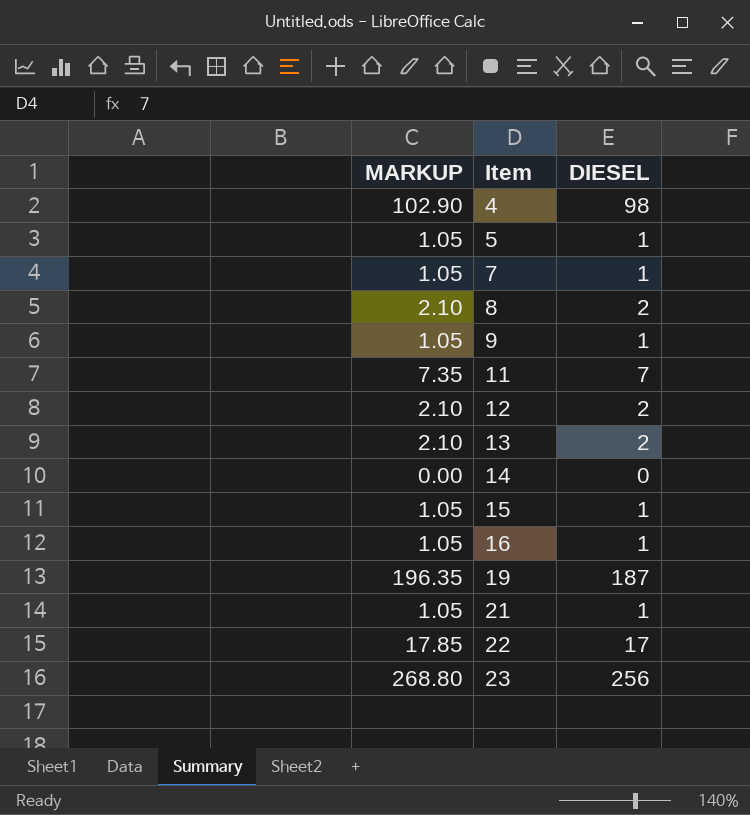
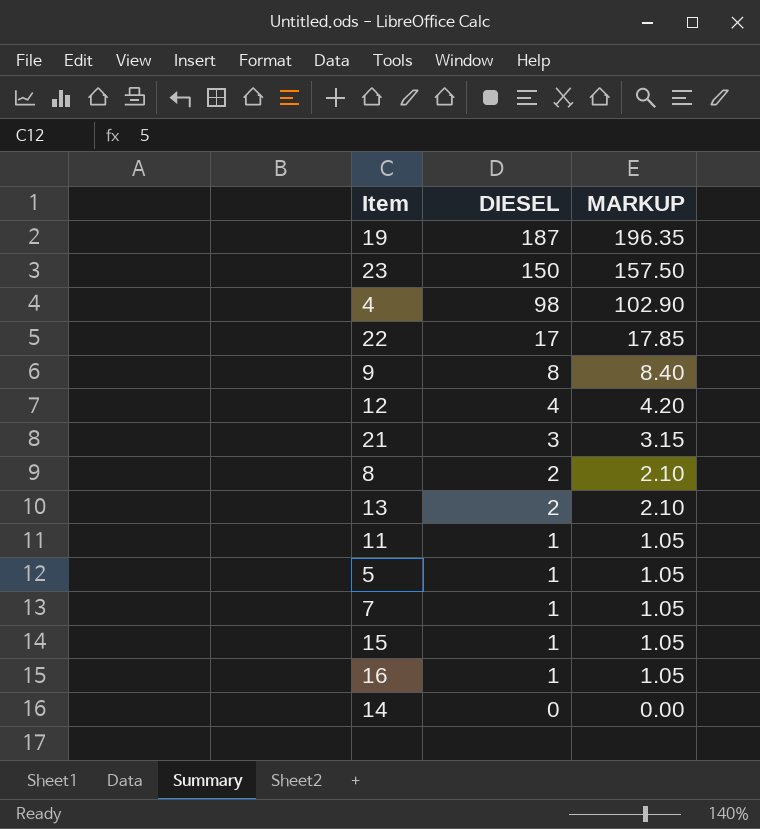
row order: Item ascending -> DIESEL descending
column MARKUP | position: 1 -> 3
23 | DIESEL: 256 -> 150
23 | MARKUP: 268.80 -> 157.50
9 | DIESEL: 1 -> 8
9 | MARKUP: 1.05 -> 8.40
12 | DIESEL: 2 -> 4
12 | MARKUP: 2.10 -> 4.20
21 | DIESEL: 1 -> 3
21 | MARKUP: 1.05 -> 3.15
11 | DIESEL: 7 -> 1
11 | MARKUP: 7.35 -> 1.05

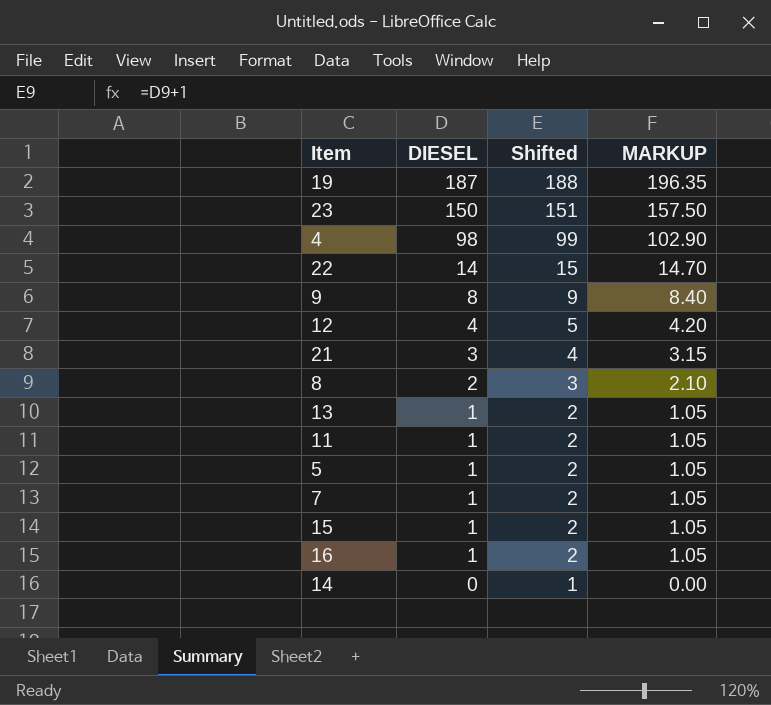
column Shifted | formula: none -> [DIESEL] + 1
22 | DIESEL: 17 -> 14
22 | MARKUP: 17.85 -> 14.70
13 | DIESEL: 2 -> 1
13 | MARKUP: 2.10 -> 1.05

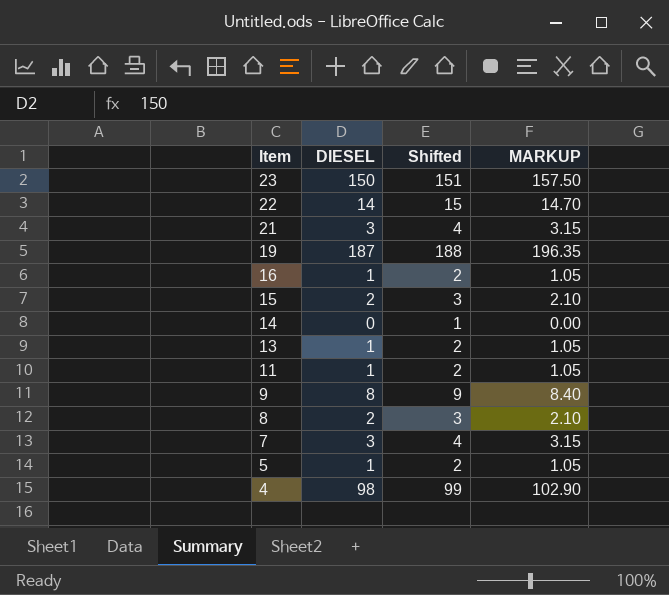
row order: DIESEL descending -> Item descending
row 12: 4 | 5 | 4.20 -> none
15 | DIESEL: 1 -> 2
15 | Shifted: 2 -> 3
15 | MARKUP: 1.05 -> 2.10
7 | DIESEL: 1 -> 3
7 | Shifted: 2 -> 4
7 | MARKUP: 1.05 -> 3.15

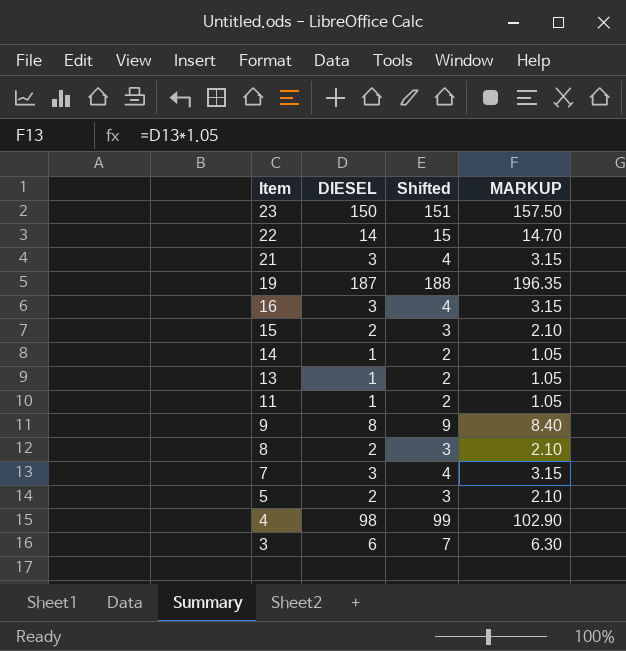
16 | DIESEL: 1 -> 3
16 | Shifted: 2 -> 4
16 | MARKUP: 1.05 -> 3.15
14 | DIESEL: 0 -> 1
14 | Shifted: 1 -> 2
14 | MARKUP: 0.00 -> 1.05
5 | DIESEL: 1 -> 2
5 | Shifted: 2 -> 3
5 | MARKUP: 1.05 -> 2.10
row 3: none -> 6 | 7 | 6.30

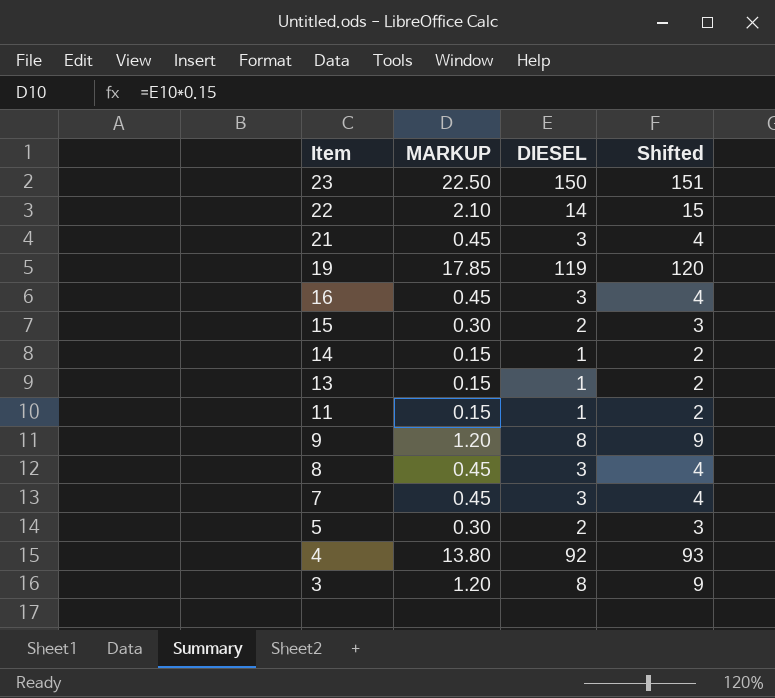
column MARKUP | formula: [DIESEL] * 1.05 -> [DIESEL] * 0.15
column MARKUP | position: 4 -> 2
19 | DIESEL: 187 -> 119
19 | Shifted: 188 -> 120
8 | DIESEL: 2 -> 3
8 | Shifted: 3 -> 4
4 | DIESEL: 98 -> 92
4 | Shifted: 99 -> 93
3 | DIESEL: 6 -> 8
3 | Shifted: 7 -> 9

